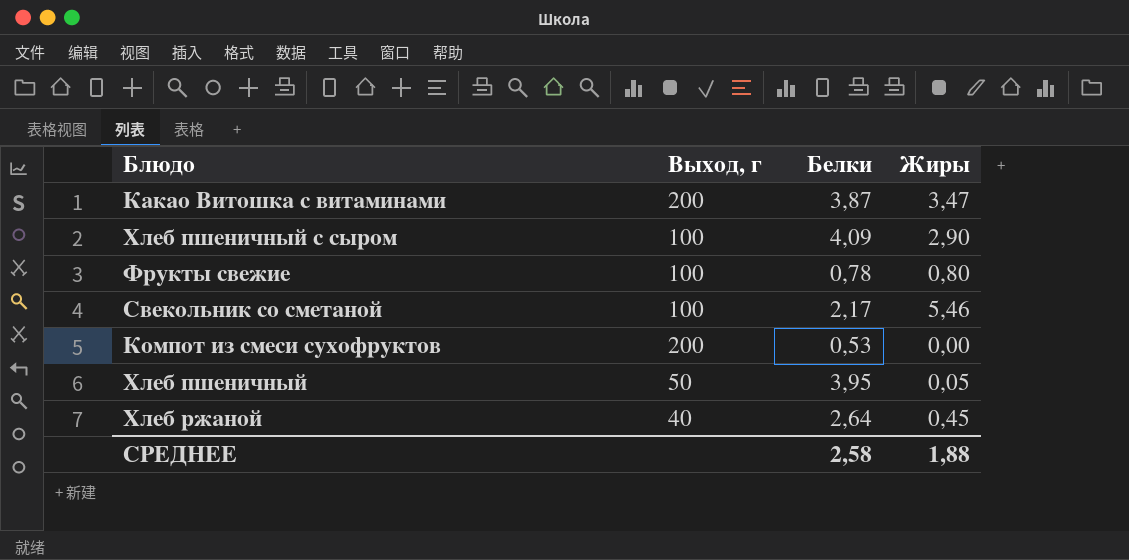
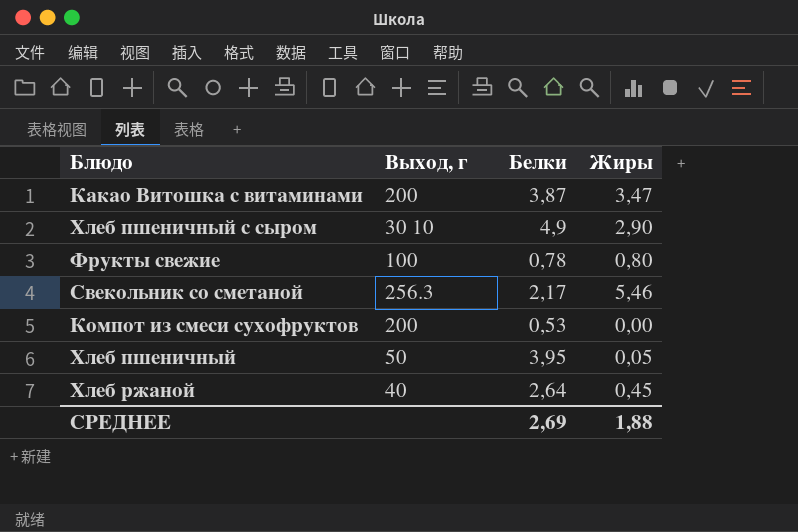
Хлеб пшеничный с сыром | Выход, г: 100 -> 30 10
Хлеб пшеничный с сыром | Белки: 4,09 -> 4,9
Свекольник со сметаной | Выход, г: 100 -> 256.3
СРЕДНЕЕ | Белки: 2,58 -> 2,69

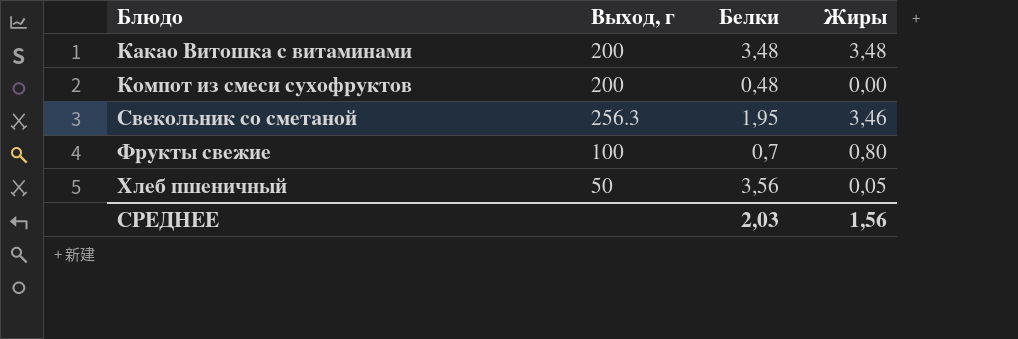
row order: none -> Блюдо ascending
row Хлеб пшеничный с сыром: 30 10 | 4,9 | 2,90 -> none
row Хлеб ржаной: 40 | 2,64 | 0,45 -> none
Какао Витошка с витаминами | Белки: 3,87 -> 3,48
Какао Витошка с витаминами | Жиры: 3,47 -> 3,48
Компот из смеси сухофруктов | Белки: 0,53 -> 0,48
Свекольник со сметаной | Белки: 2,17 -> 1,95
Свекольник со сметаной | Жиры: 5,46 -> 3,46
Фрукты свежие | Белки: 0,78 -> 0,7
Хлеб пшеничный | Белки: 3,95 -> 3,56
СРЕДНЕЕ | Белки: 2,69 -> 2,03
СРЕДНЕЕ | Жиры: 1,88 -> 1,56

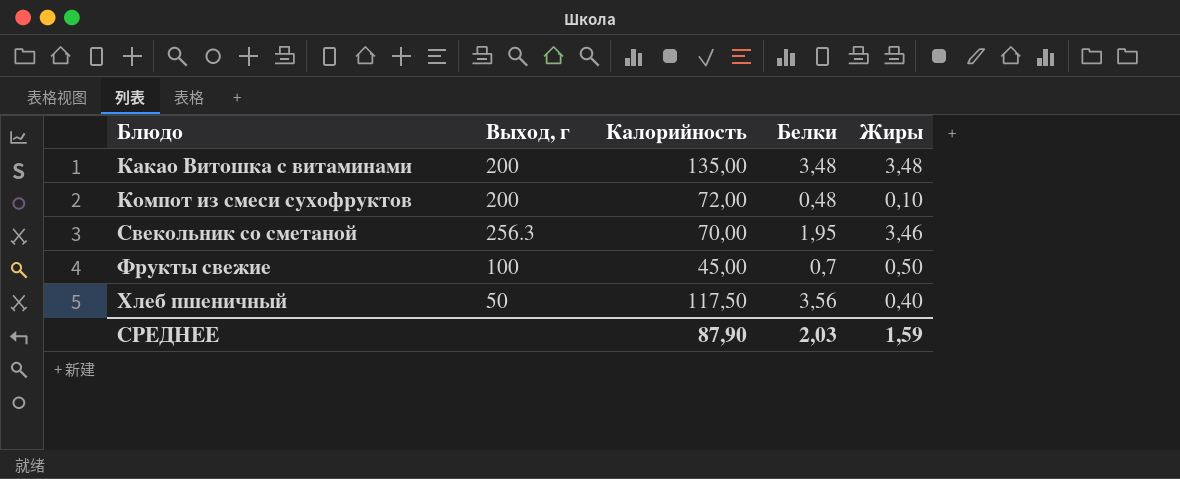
column Калорийность | position: none -> 3
Компот из смеси сухофруктов | Жиры: 0,00 -> 0,10
Фрукты свежие | Жиры: 0,80 -> 0,50
Хлеб пшеничный | Жиры: 0,05 -> 0,40
СРЕДНЕЕ | Жиры: 1,56 -> 1,59

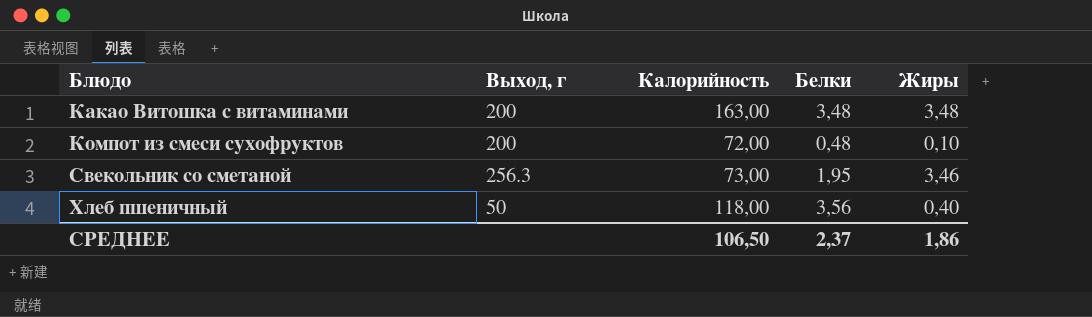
row Фрукты свежие: 100 | 45,00 | 0,7 | 0,50 -> none
Какао Витошка с витаминами | Калорийность: 135,00 -> 163,00
Свекольник со сметаной | Калорийность: 70,00 -> 73,00
Хлеб пшеничный | Калорийность: 117,50 -> 118,00
СРЕДНЕЕ | Калорийность: 87,90 -> 106,50
СРЕДНЕЕ | Белки: 2,03 -> 2,37
СРЕДНЕЕ | Жиры: 1,59 -> 1,86

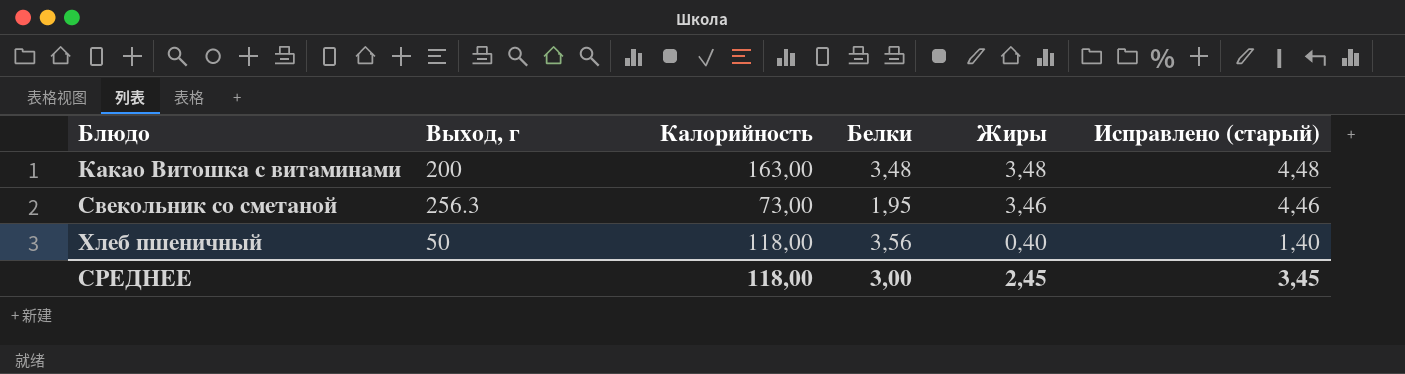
column Исправлено (старый) | formula: none -> [Жиры] + 1
row Компот из смеси сухофруктов: 200 | 72,00 | 0,48 | 0,10 -> none
СРЕДНЕЕ | Калорийность: 106,50 -> 118,00
СРЕДНЕЕ | Белки: 2,37 -> 3,00
СРЕДНЕЕ | Жиры: 1,86 -> 2,45

